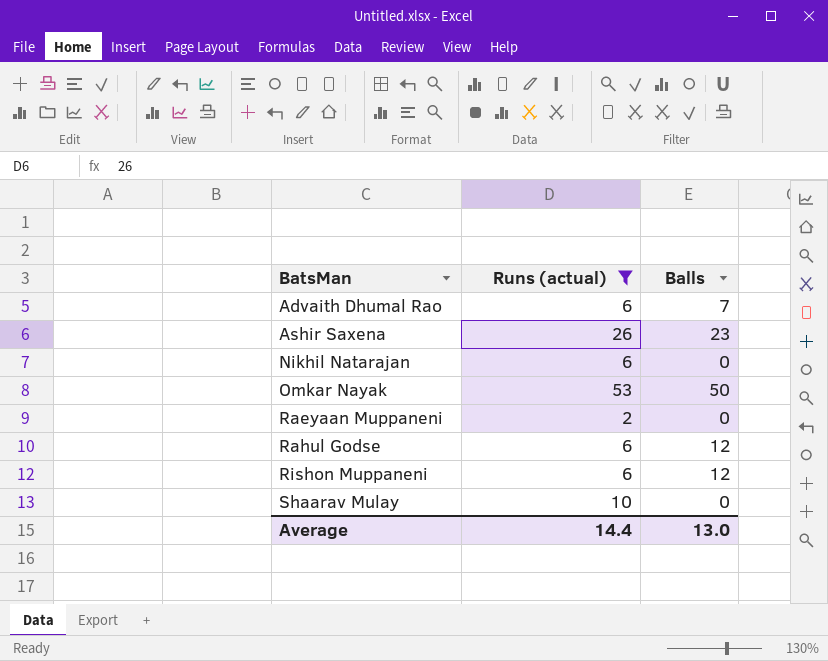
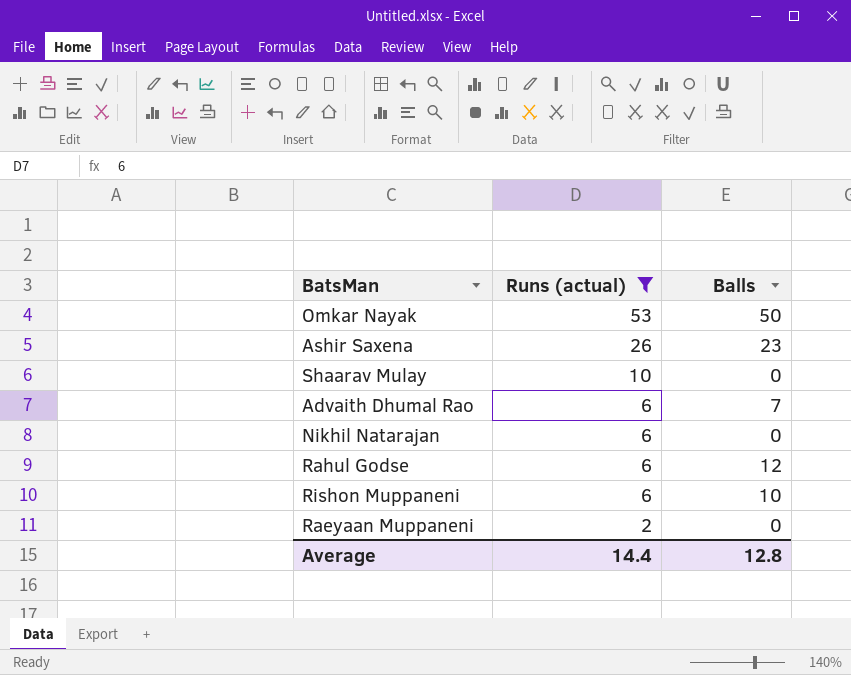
row order: BatsMan ascending -> Runs (actual) descending
Rishon Muppaneni | Balls: 12 -> 10
Average | Balls: 13.0 -> 12.8

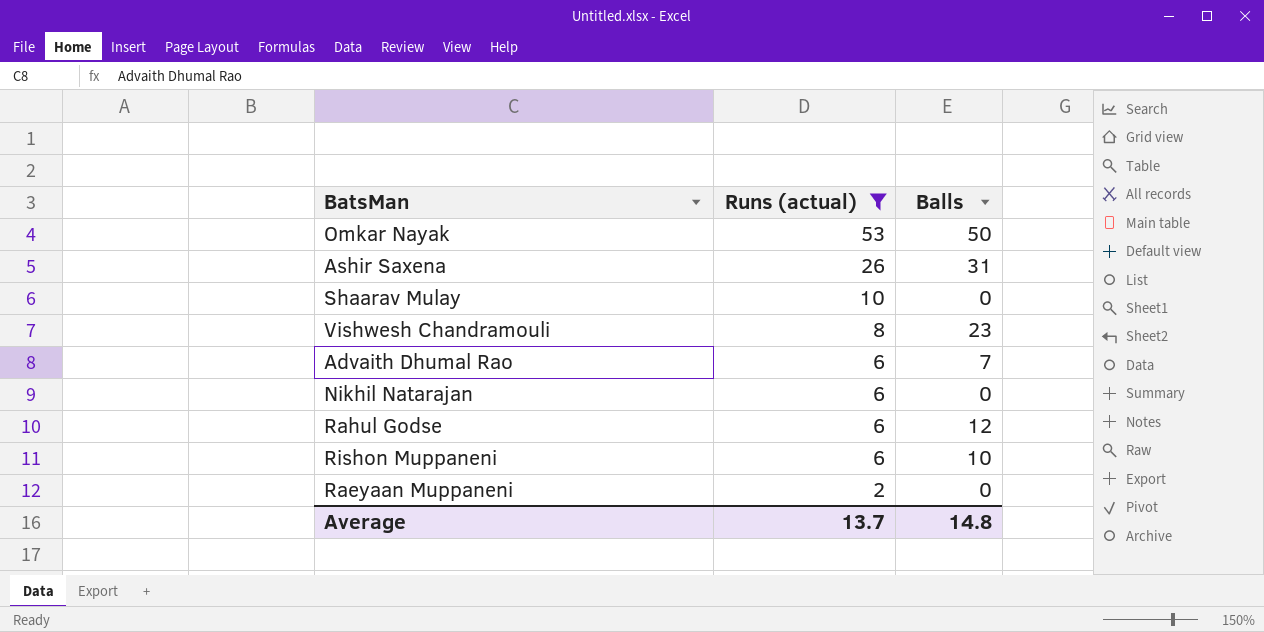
Ashir Saxena | Balls: 23 -> 31
row Vishwesh Chandramouli: none -> 8 | 23
Average | Runs (actual): 14.4 -> 13.7
Average | Balls: 12.8 -> 14.8

